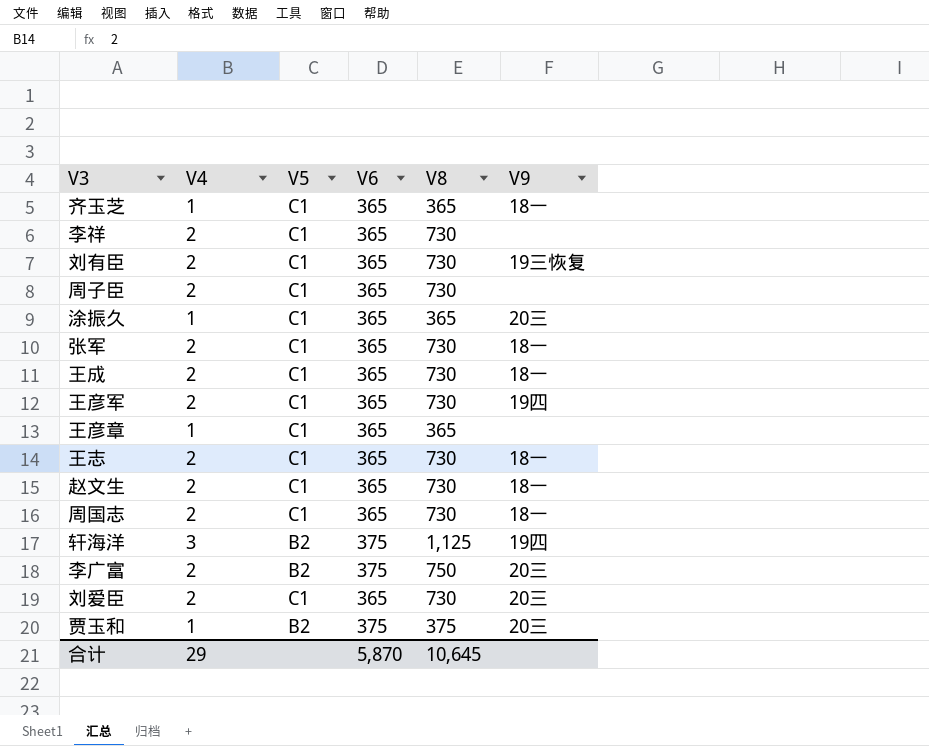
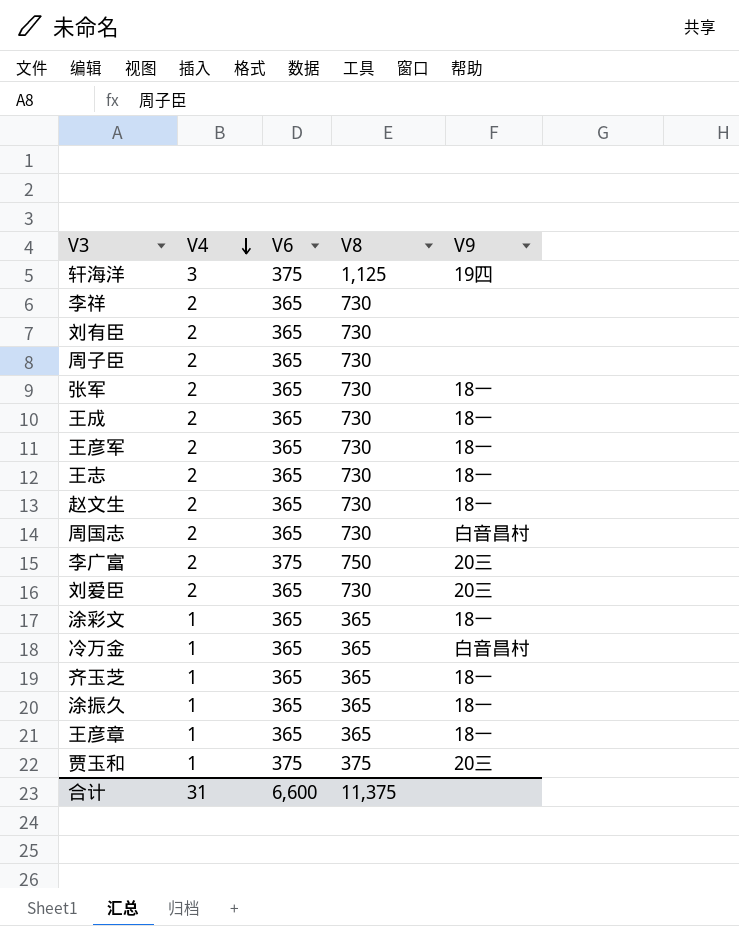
row order: none -> V4 descending
column V5 | position: 3 -> none
刘有臣 | V9: 19三恢复 -> none
王彦军 | V9: 19四 -> 18一
周国志 | V9: 18一 -> 白音昌村
row 涂彩文: none -> 1 | 365 | 365 | 18一
row 冷万金: none -> 1 | 365 | 365 | 白音昌村
涂振久 | V9: 20三 -> 18一
王彦章 | V9: none -> 18一
合计 | V4: 29 -> 31
合计 | V6: 5,870 -> 6,600
合计 | V8: 10,645 -> 11,375

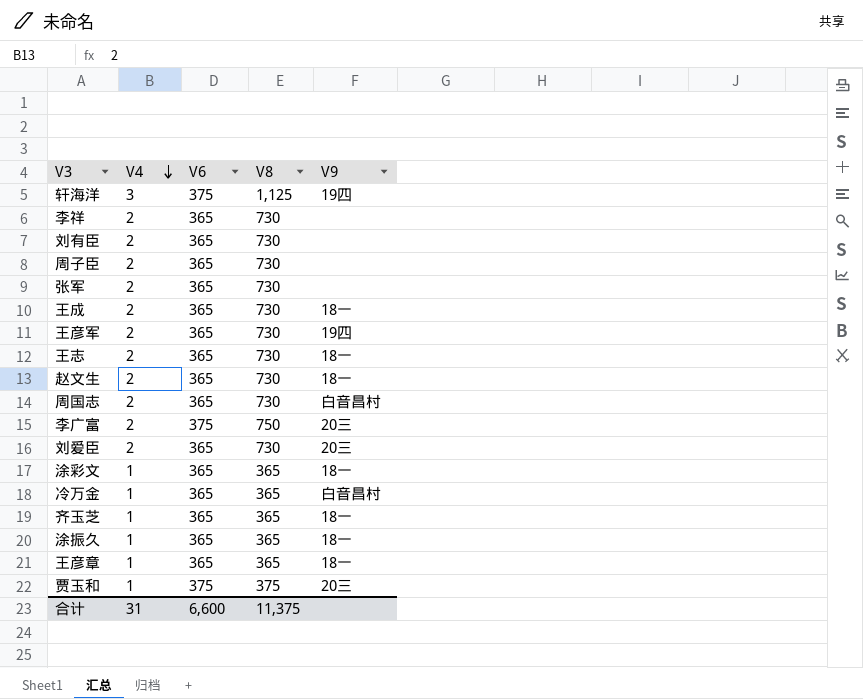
张军 | V9: 18一 -> none
王彦军 | V9: 18一 -> 19四

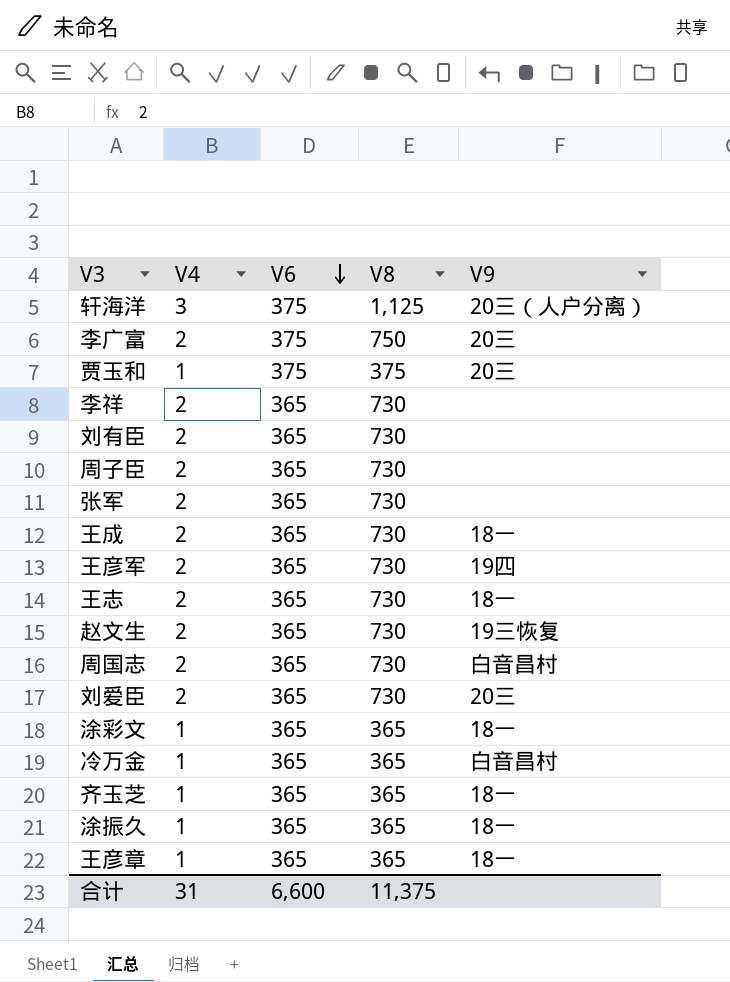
row order: V4 descending -> V6 descending
轩海洋 | V9: 19四 -> 20三（人户分离）
赵文生 | V9: 18一 -> 19三恢复

